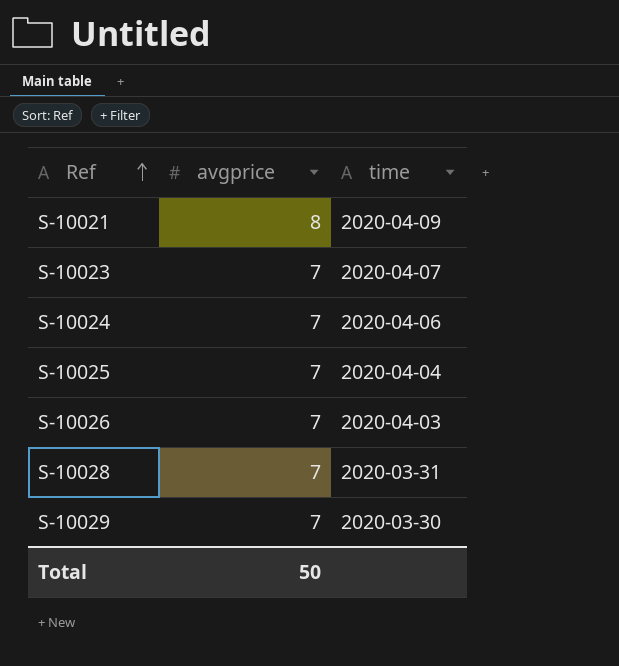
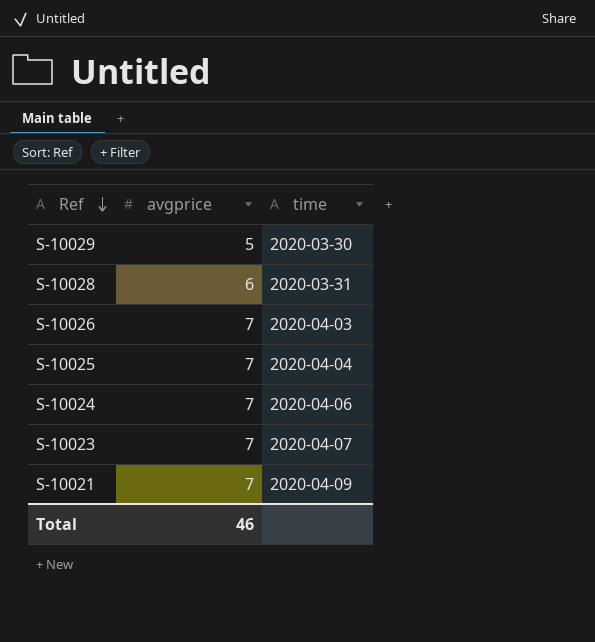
row order: Ref ascending -> Ref descending
S-10029 | avgprice: 7 -> 5
S-10028 | avgprice: 7 -> 6
S-10021 | avgprice: 8 -> 7
Total | avgprice: 50 -> 46

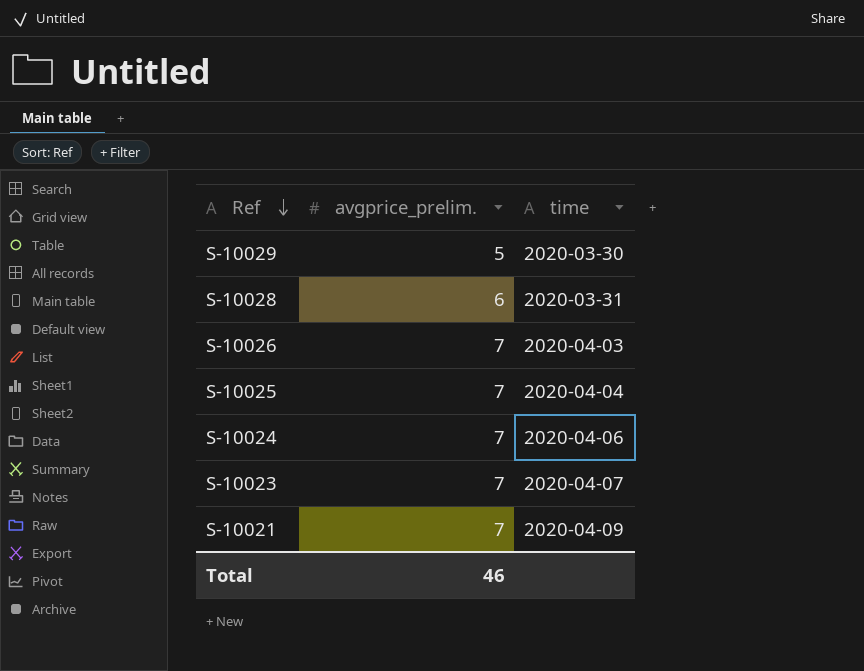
column name: avgprice -> avgprice_prelim.

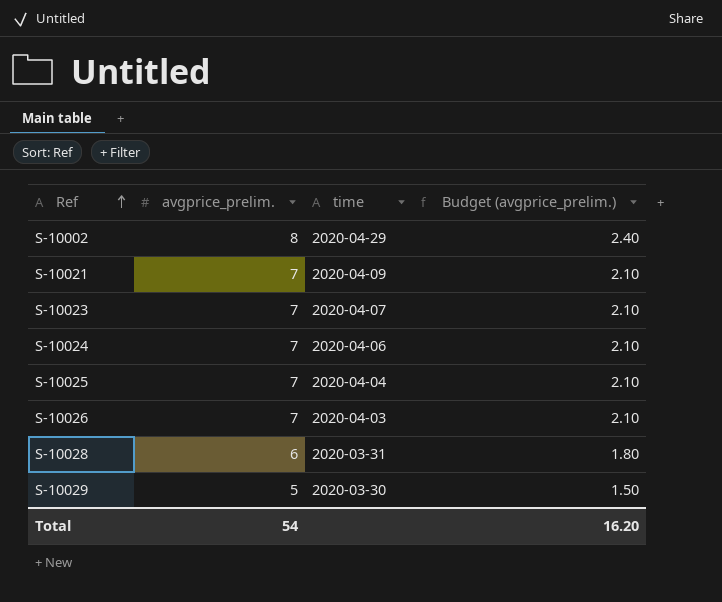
row order: Ref descending -> Ref ascending
column Budget (avgprice_prelim.) | formula: none -> [avgprice_prelim.] * 0.3
row S-10002: none -> 8 | 2020-04-29 | 2.40
Total | avgprice_prelim.: 46 -> 54

